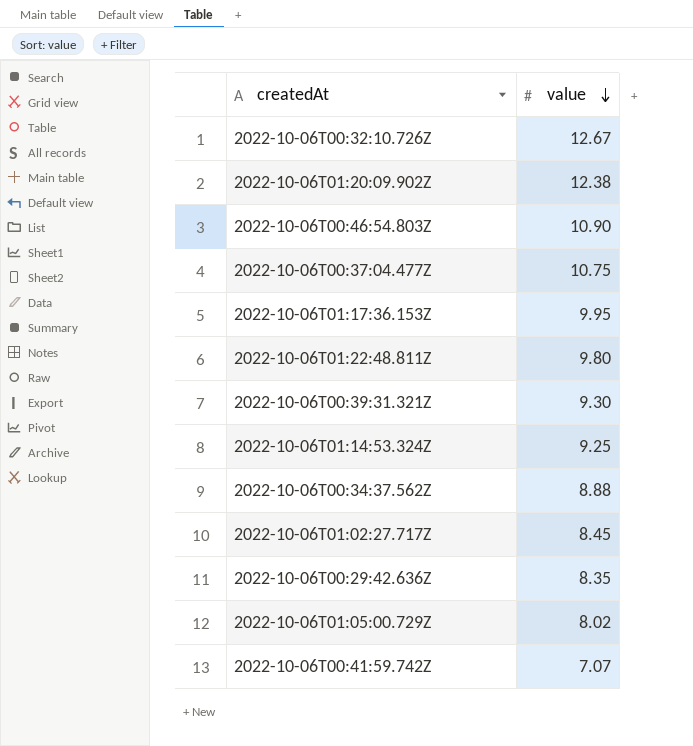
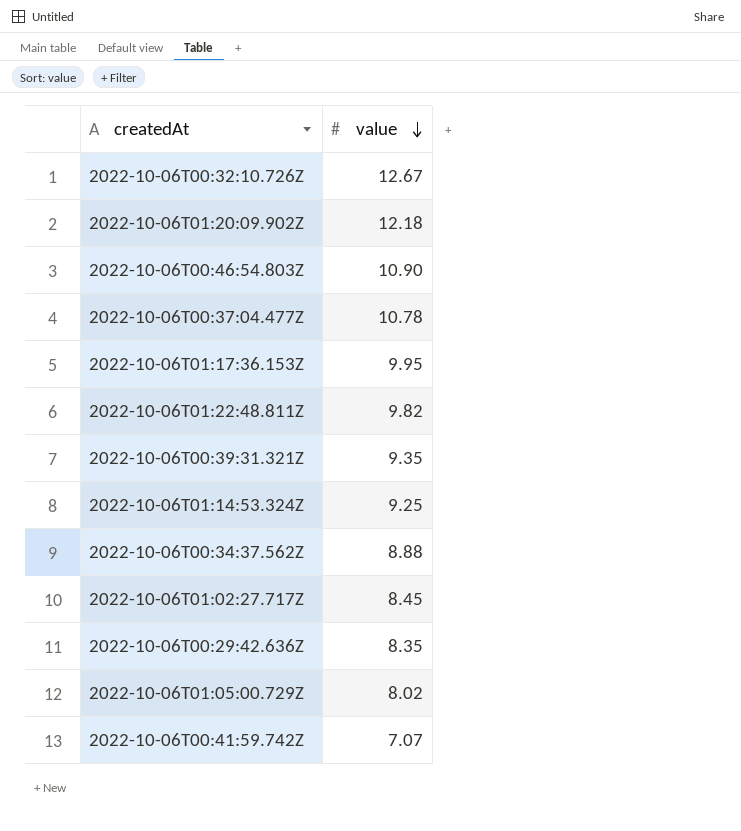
2022-10-06T01:20:09.902Z | value: 12.38 -> 12.18
2022-10-06T00:37:04.477Z | value: 10.75 -> 10.78
2022-10-06T01:22:48.811Z | value: 9.80 -> 9.82
2022-10-06T00:39:31.321Z | value: 9.30 -> 9.35

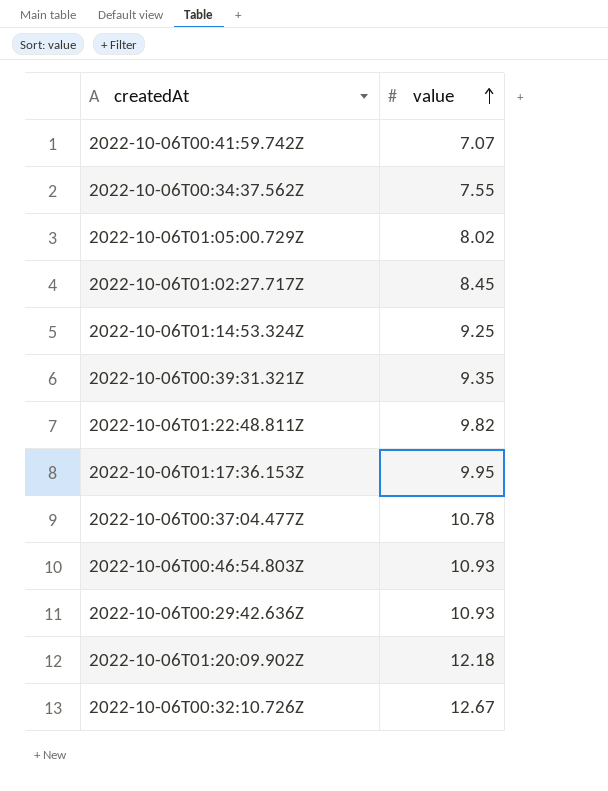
row order: value descending -> value ascending
2022-10-06T00:34:37.562Z | value: 8.88 -> 7.55
2022-10-06T00:46:54.803Z | value: 10.90 -> 10.93
2022-10-06T00:29:42.636Z | value: 8.35 -> 10.93

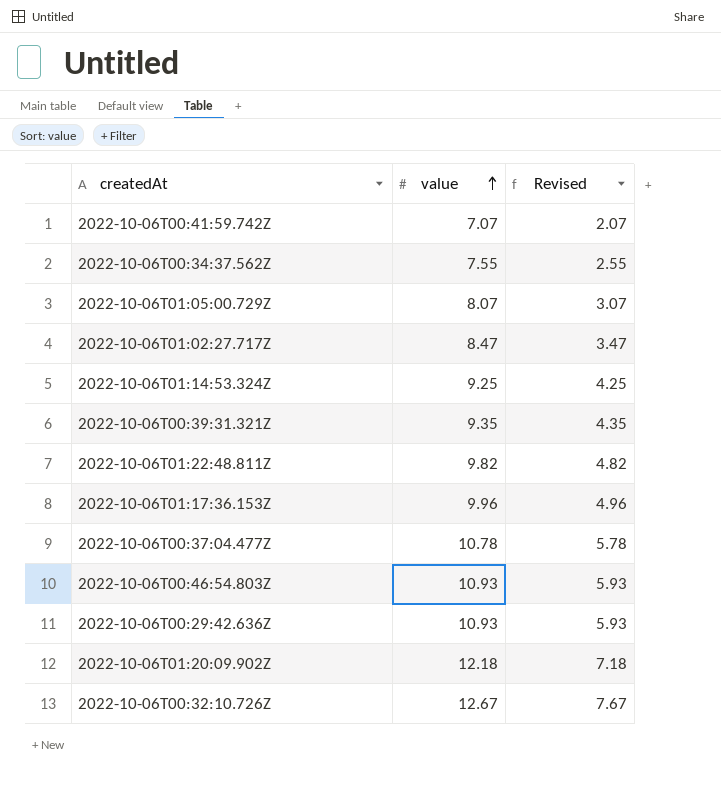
column Revised | formula: none -> [value] - 5
2022-10-06T01:05:00.729Z | value: 8.02 -> 8.07
2022-10-06T01:02:27.717Z | value: 8.45 -> 8.47
2022-10-06T01:17:36.153Z | value: 9.95 -> 9.96

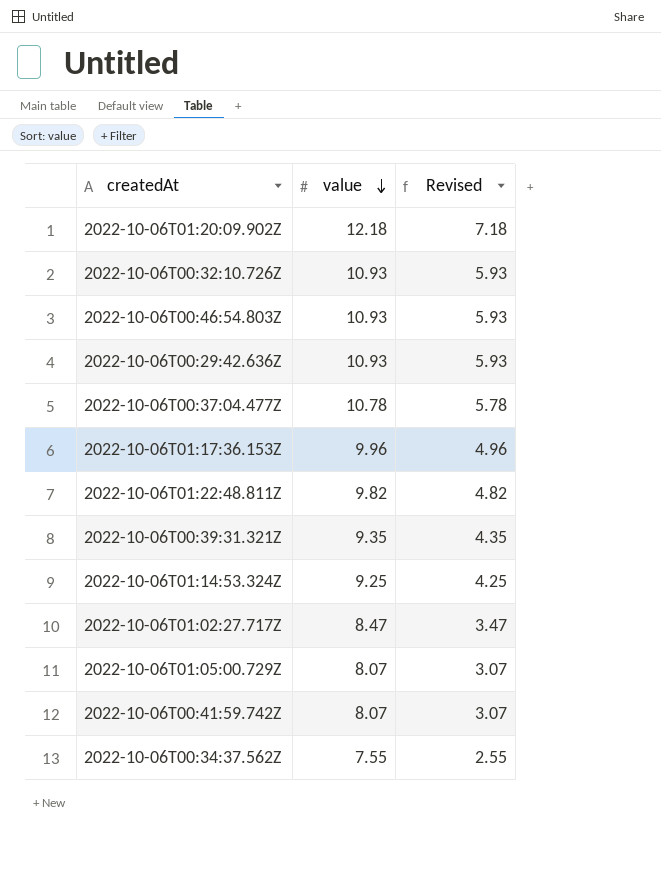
row order: value ascending -> value descending
2022-10-06T00:32:10.726Z | value: 12.67 -> 10.93
2022-10-06T00:32:10.726Z | Revised: 7.67 -> 5.93
2022-10-06T00:41:59.742Z | value: 7.07 -> 8.07
2022-10-06T00:41:59.742Z | Revised: 2.07 -> 3.07

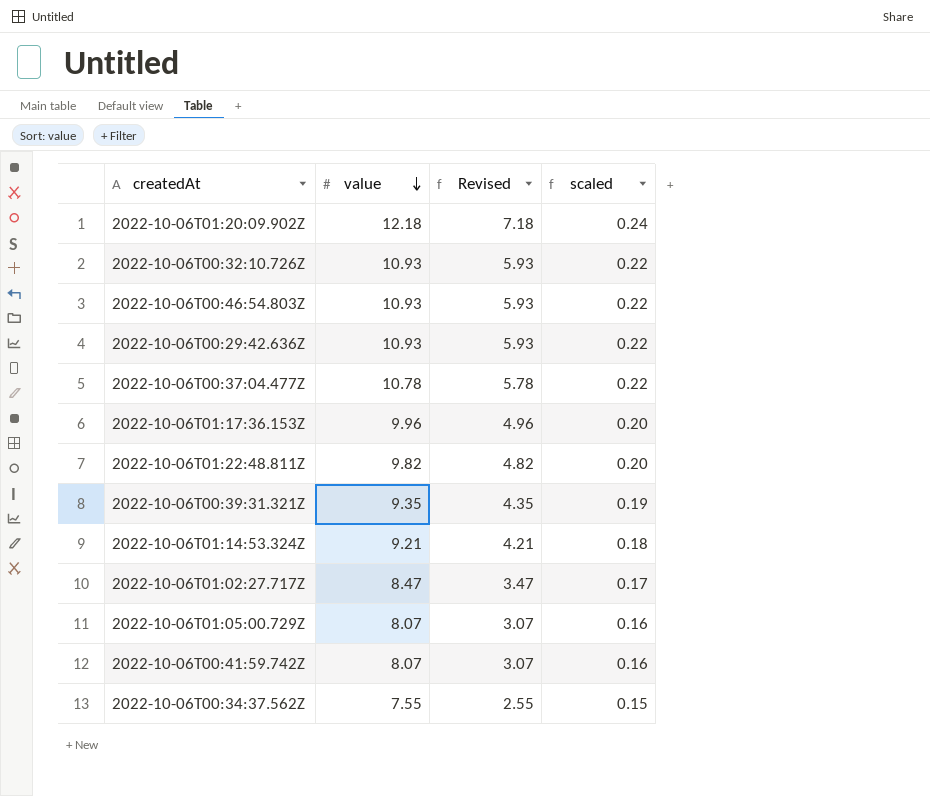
column scaled | formula: none -> [value] * 0.02
2022-10-06T01:14:53.324Z | value: 9.25 -> 9.21
2022-10-06T01:14:53.324Z | Revised: 4.25 -> 4.21

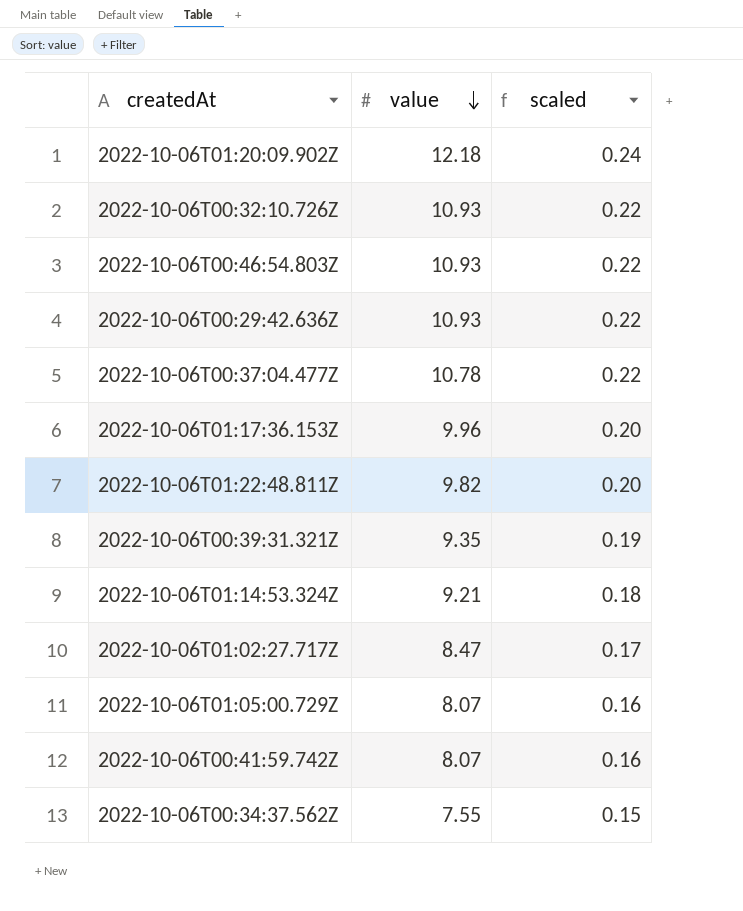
column Revised | formula: [value] - 5 -> none

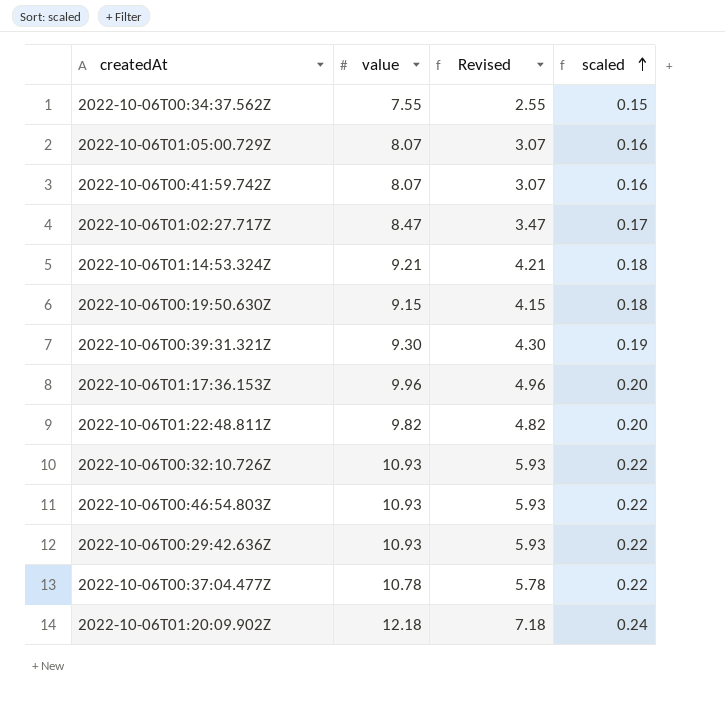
row order: value descending -> scaled ascending
column Revised | formula: none -> [value] - 5
row 2022-10-06T00:19:50.630Z: none -> 9.15 | 4.15 | 0.18
2022-10-06T00:39:31.321Z | value: 9.35 -> 9.30

